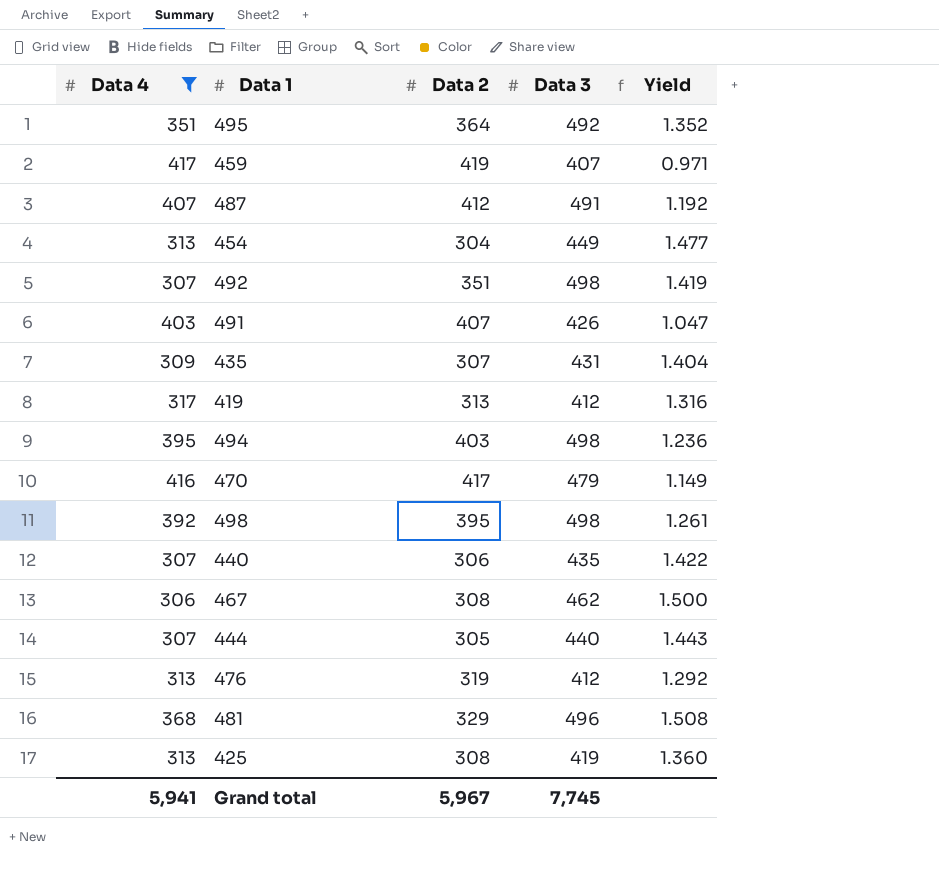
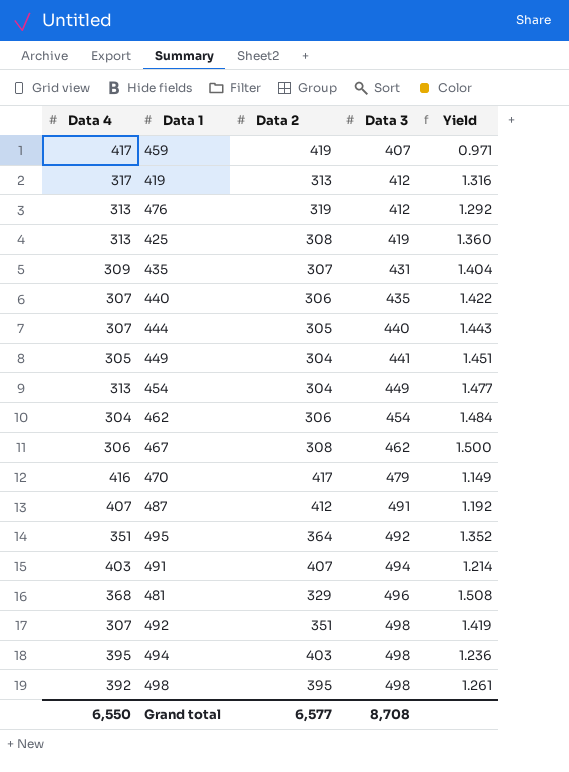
filter: Data 4 >= 306 -> none
row order: none -> Data 3 ascending
491 | Data 3: 426 -> 494
491 | Yield: 1.047 -> 1.214
Grand total | Data 4: 5,941 -> 6,550
Grand total | Data 2: 5,967 -> 6,577
Grand total | Data 3: 7,745 -> 8,708

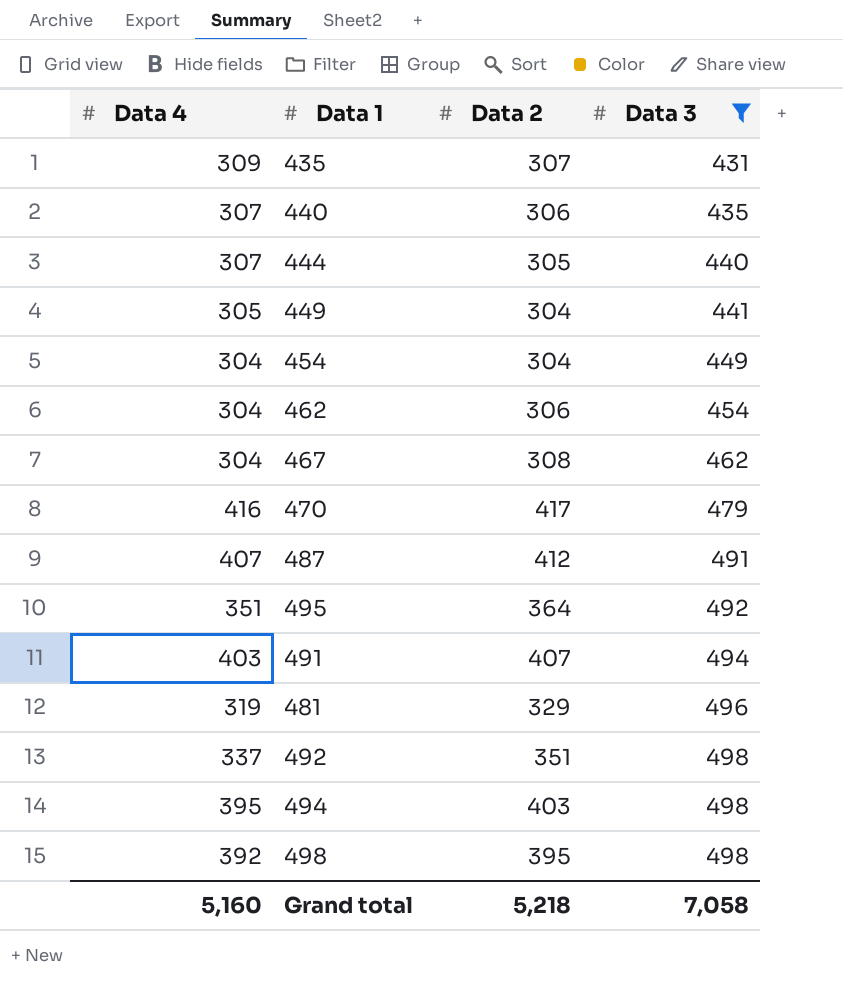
filter: none -> Data 3 >= 431
column Yield | formula: [Data 3] / [Data 2] -> none
454 | Data 4: 313 -> 304
467 | Data 4: 306 -> 304
481 | Data 4: 368 -> 319
492 | Data 4: 307 -> 337
Grand total | Data 4: 6,550 -> 5,160
Grand total | Data 2: 6,577 -> 5,218
Grand total | Data 3: 8,708 -> 7,058

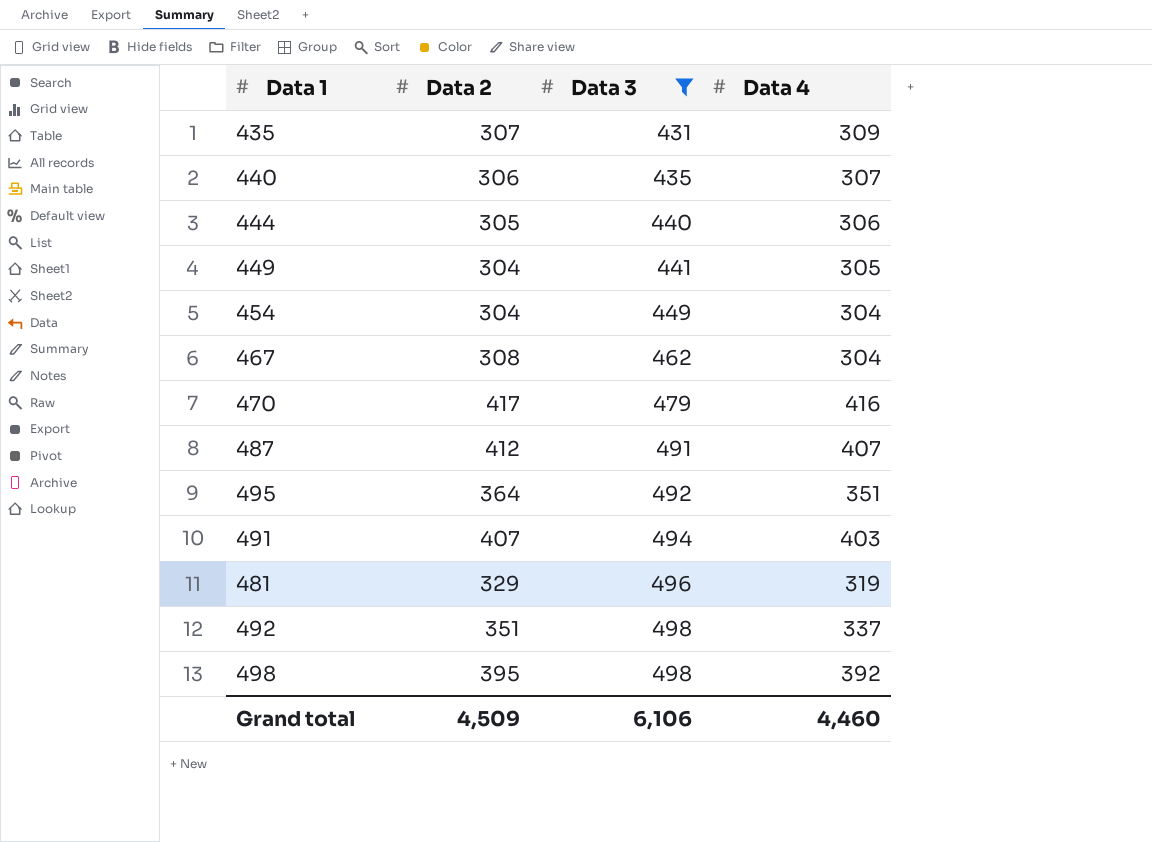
column Data 4 | position: 1 -> 4
row 462: 304 | 306 | 454 -> none
row 494: 395 | 403 | 498 -> none
444 | Data 4: 307 -> 306
Grand total | Data 2: 5,218 -> 4,509
Grand total | Data 3: 7,058 -> 6,106
Grand total | Data 4: 5,160 -> 4,460

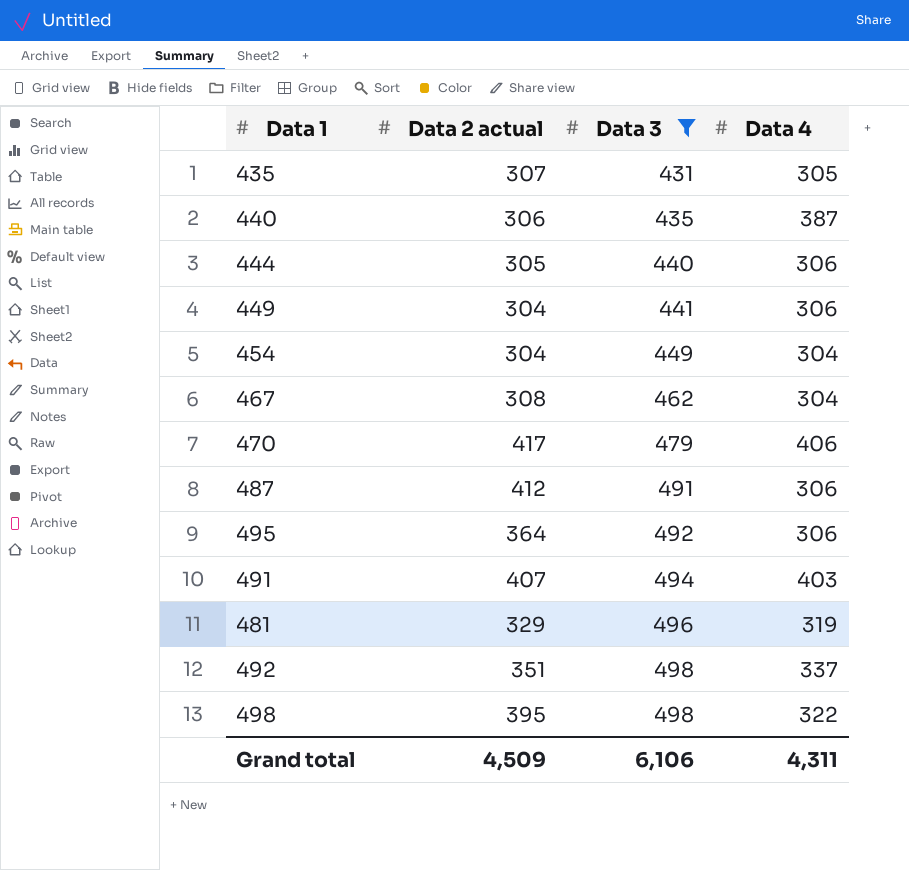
column name: Data 2 -> Data 2 actual
435 | Data 4: 309 -> 305
440 | Data 4: 307 -> 387
449 | Data 4: 305 -> 306
470 | Data 4: 416 -> 406
487 | Data 4: 407 -> 306
495 | Data 4: 351 -> 306
498 | Data 4: 392 -> 322
Grand total | Data 4: 4,460 -> 4,311

